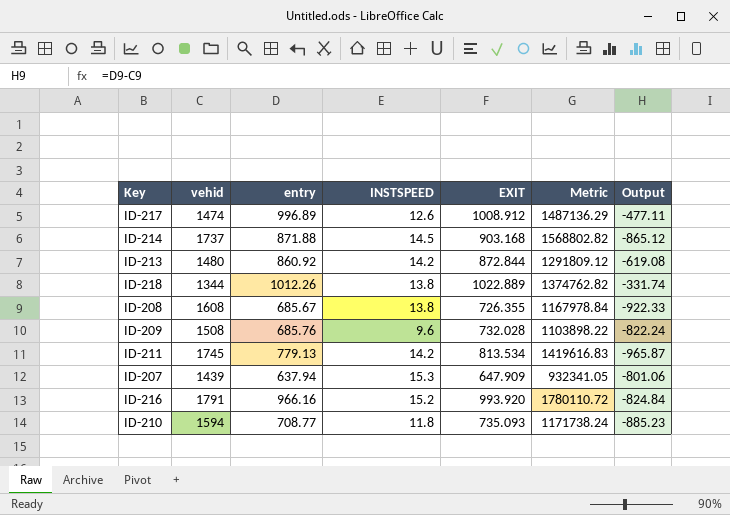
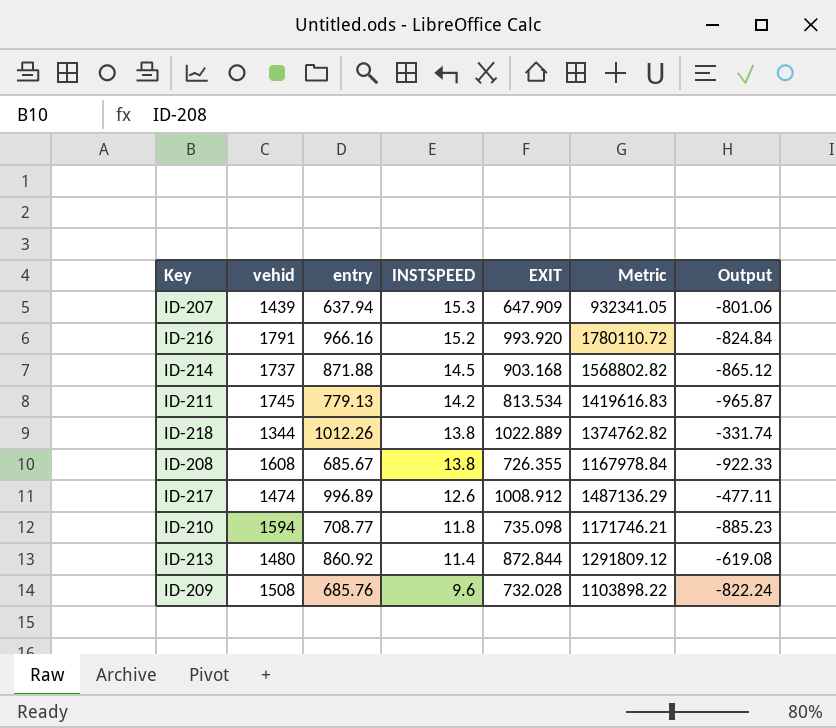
row order: none -> INSTSPEED descending
ID-210 | EXIT: 735.093 -> 735.098
ID-210 | Metric: 1171738.24 -> 1171746.21
ID-213 | INSTSPEED: 14.2 -> 11.4

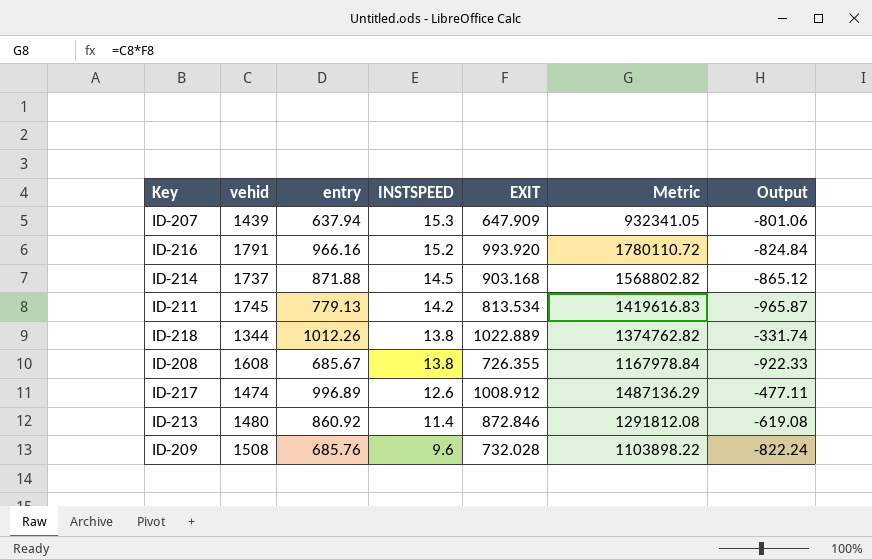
row ID-210: 1594 | 708.77 | 11.8 | 735.098 | 1171746.21 | -885.23 -> none
ID-213 | EXIT: 872.844 -> 872.846
ID-213 | Metric: 1291809.12 -> 1291812.08

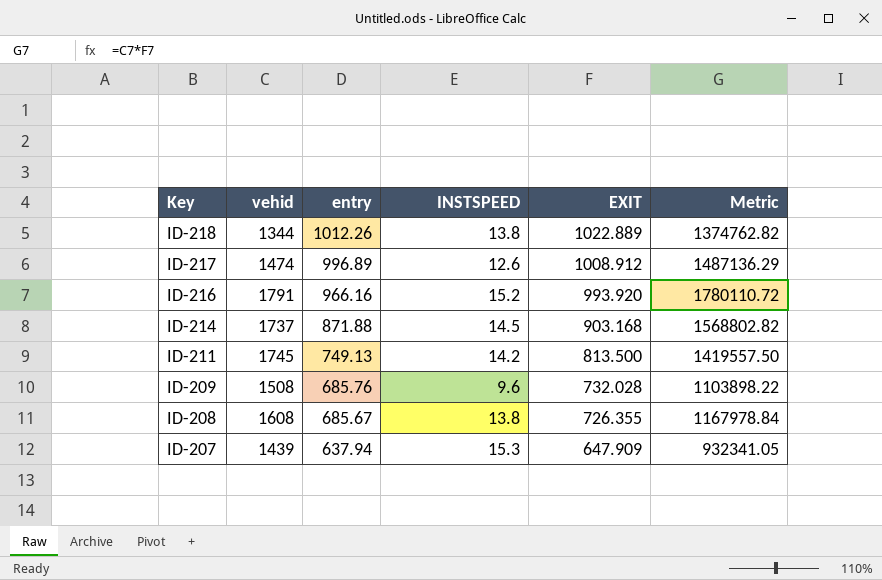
row order: INSTSPEED descending -> Key descending
column Output | formula: [entry] - [vehid] -> none
row ID-213: 1480 | 860.92 | 11.4 | 872.846 | 1291812.08 | -619.08 -> none
ID-211 | entry: 779.13 -> 749.13
ID-211 | EXIT: 813.534 -> 813.500
ID-211 | Metric: 1419616.83 -> 1419557.50

